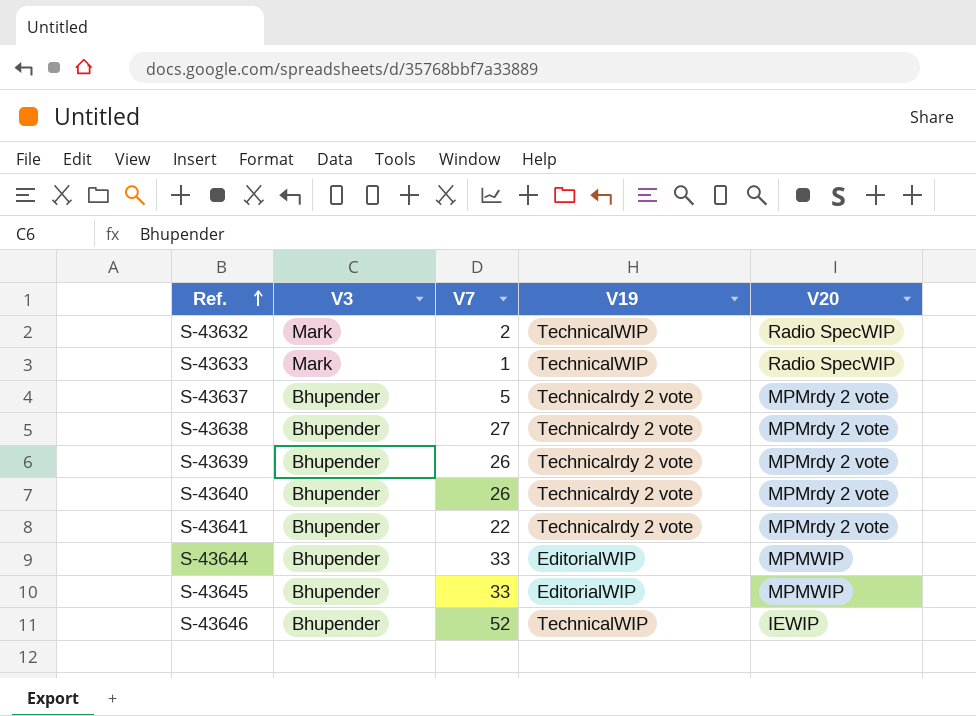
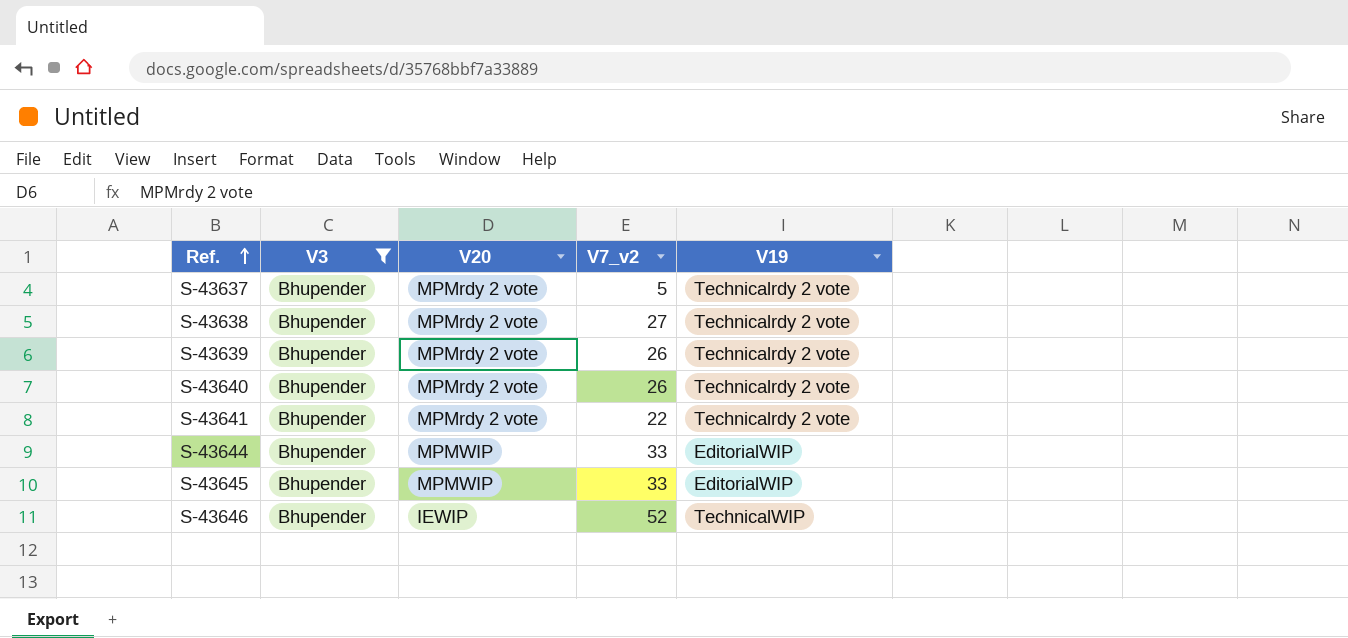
filter: none -> V3 = Bhupender
column V20 | position: 5 -> 3
column name: V7 -> V7_v2

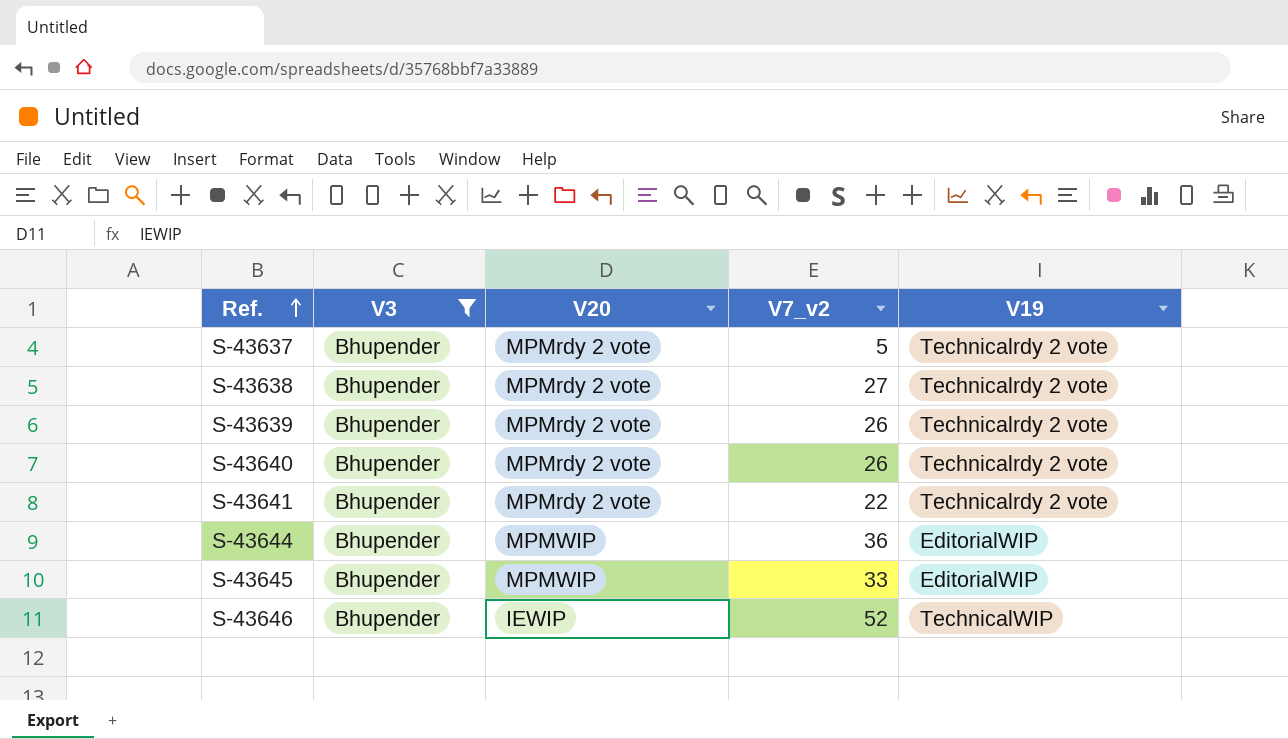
S-43644 | V7_v2: 33 -> 36

